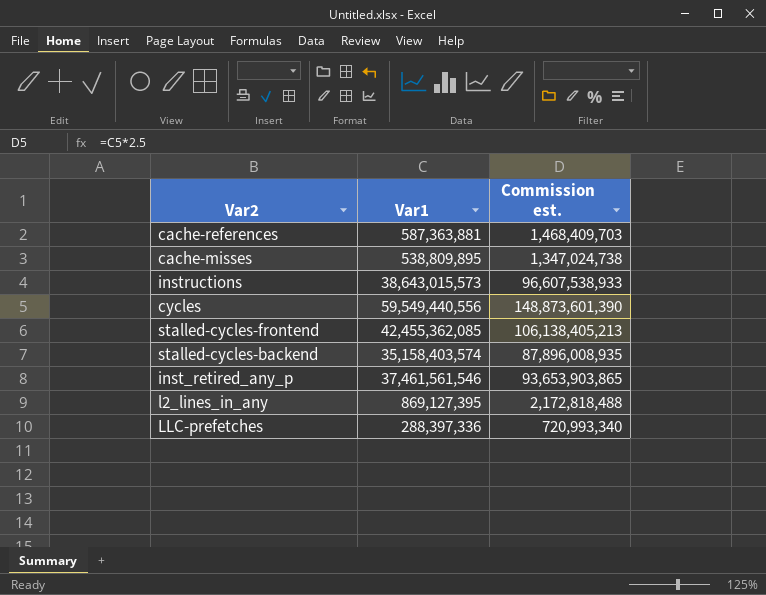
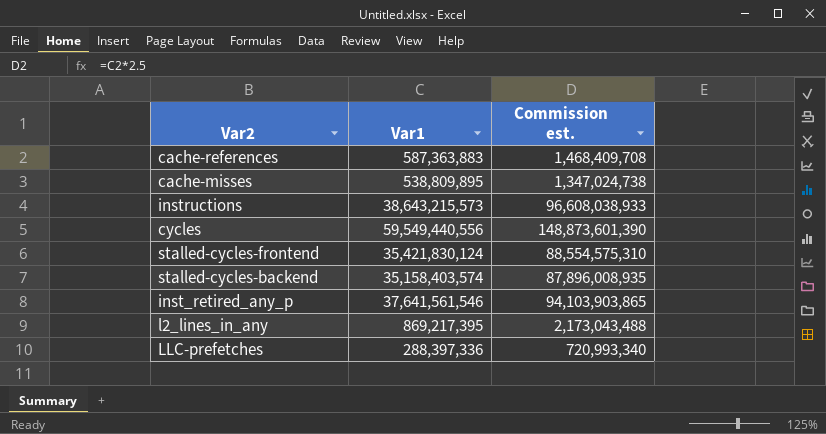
cache-references | Var1: 587,363,881 -> 587,363,883
cache-references | Commission est.: 1,468,409,703 -> 1,468,409,708
instructions | Var1: 38,643,015,573 -> 38,643,215,573
instructions | Commission est.: 96,607,538,933 -> 96,608,038,933
stalled-cycles-frontend | Var1: 42,455,362,085 -> 35,421,830,124
stalled-cycles-frontend | Commission est.: 106,138,405,213 -> 88,554,575,310
inst_retired_any_p | Var1: 37,461,561,546 -> 37,641,561,546
inst_retired_any_p | Commission est.: 93,653,903,865 -> 94,103,903,865
l2_lines_in_any | Var1: 869,127,395 -> 869,217,395
l2_lines_in_any | Commission est.: 2,172,818,488 -> 2,173,043,488

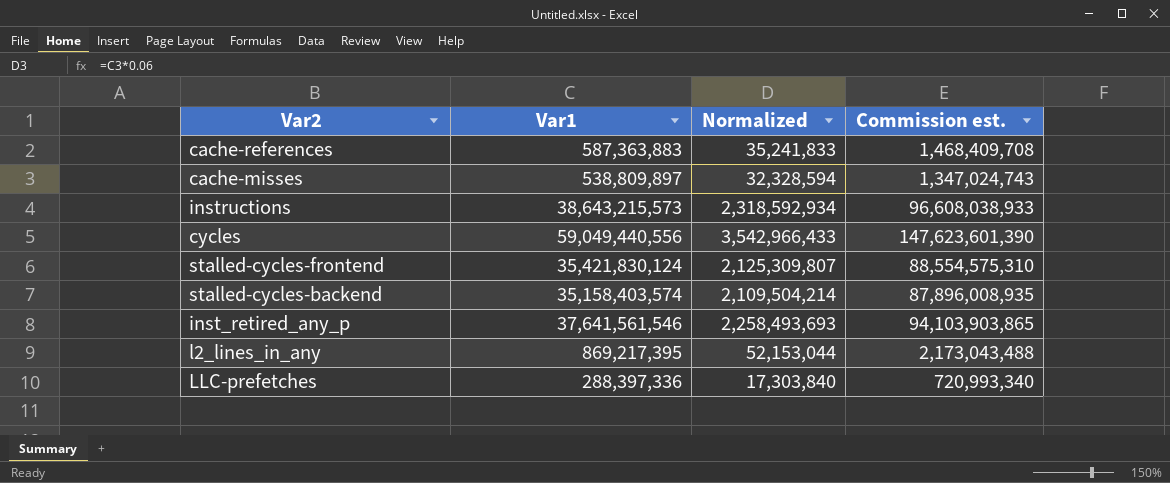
column Normalized | formula: none -> [Var1] * 0.06
cache-misses | Var1: 538,809,895 -> 538,809,897
cache-misses | Commission est.: 1,347,024,738 -> 1,347,024,743
cycles | Var1: 59,549,440,556 -> 59,049,440,556
cycles | Commission est.: 148,873,601,390 -> 147,623,601,390

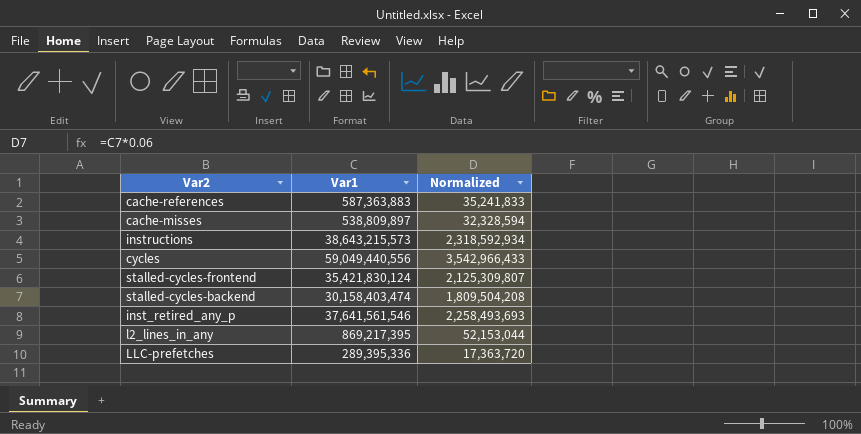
column Commission est. | formula: [Var1] * 2.5 -> none
stalled-cycles-backend | Var1: 35,158,403,574 -> 30,158,403,474
stalled-cycles-backend | Normalized: 2,109,504,214 -> 1,809,504,208
LLC-prefetches | Var1: 288,397,336 -> 289,395,336
LLC-prefetches | Normalized: 17,303,840 -> 17,363,720

